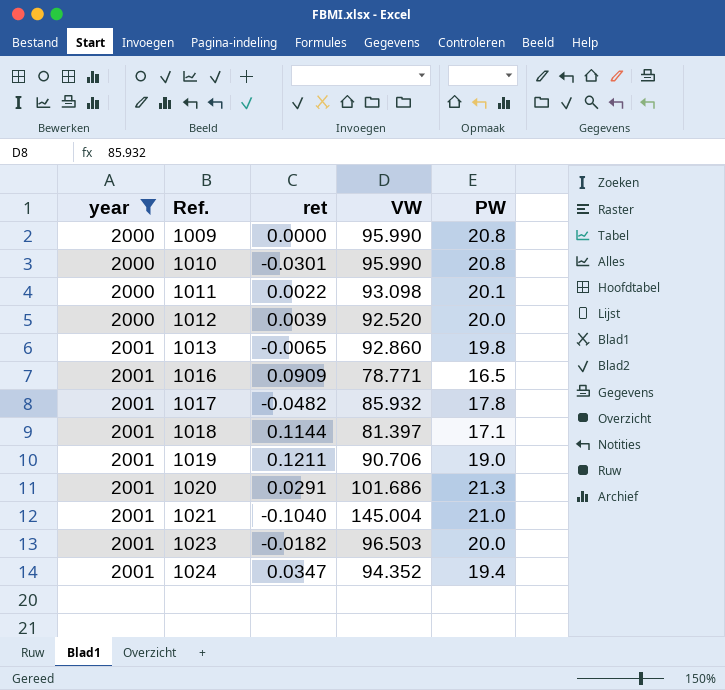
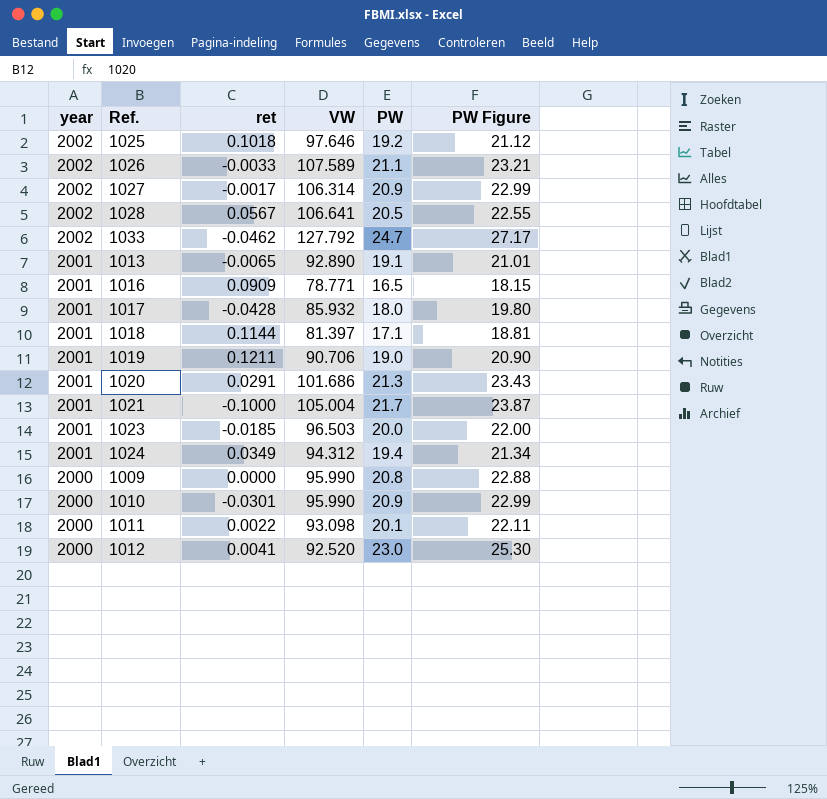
filter: year != 2002 -> none
row order: year ascending -> year descending
column PW Figure | formula: none -> [PW] * 1.1
1013 | VW: 92.860 -> 92.890
1013 | PW: 19.8 -> 19.1
1017 | ret: -0.0482 -> -0.0428
1017 | PW: 17.8 -> 18.0
1021 | ret: -0.1040 -> -0.1000
1021 | VW: 145.004 -> 105.004
1021 | PW: 21.0 -> 21.7
1023 | ret: -0.0182 -> -0.0185
1024 | ret: 0.0347 -> 0.0349
1024 | VW: 94.352 -> 94.312
1010 | PW: 20.8 -> 20.9
1012 | ret: 0.0039 -> 0.0041
1012 | PW: 20.0 -> 23.0

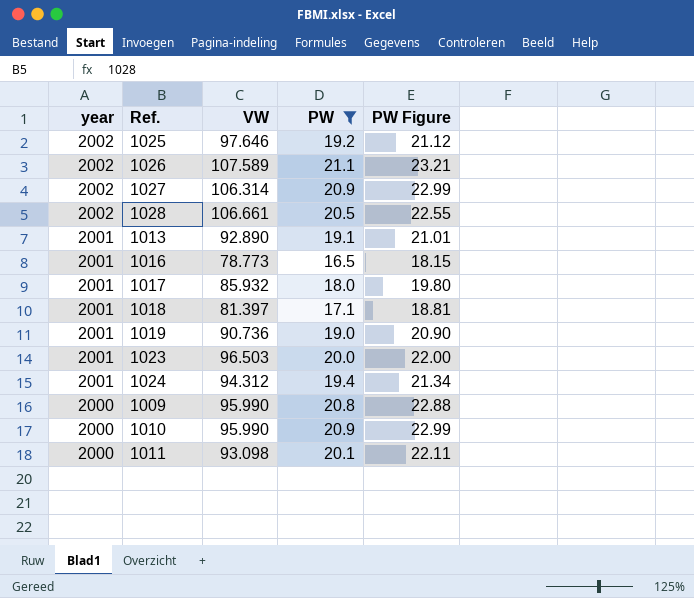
filter: none -> PW <= 21.1
column ret | position: 3 -> none
1028 | VW: 106.641 -> 106.661
1016 | VW: 78.771 -> 78.773
1019 | VW: 90.706 -> 90.736

